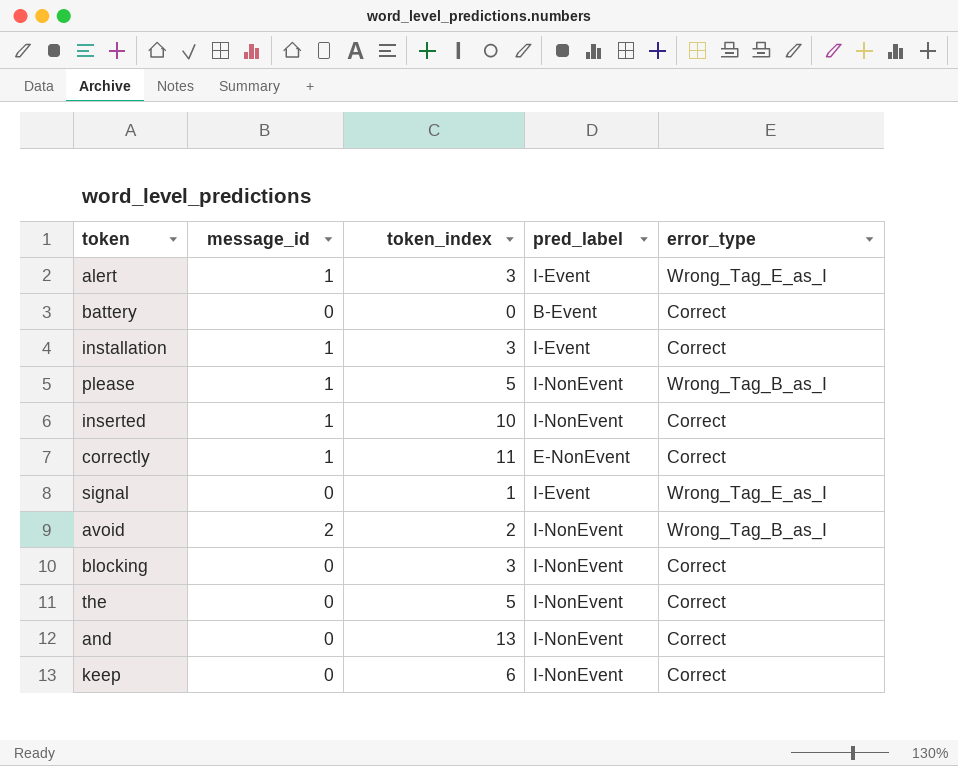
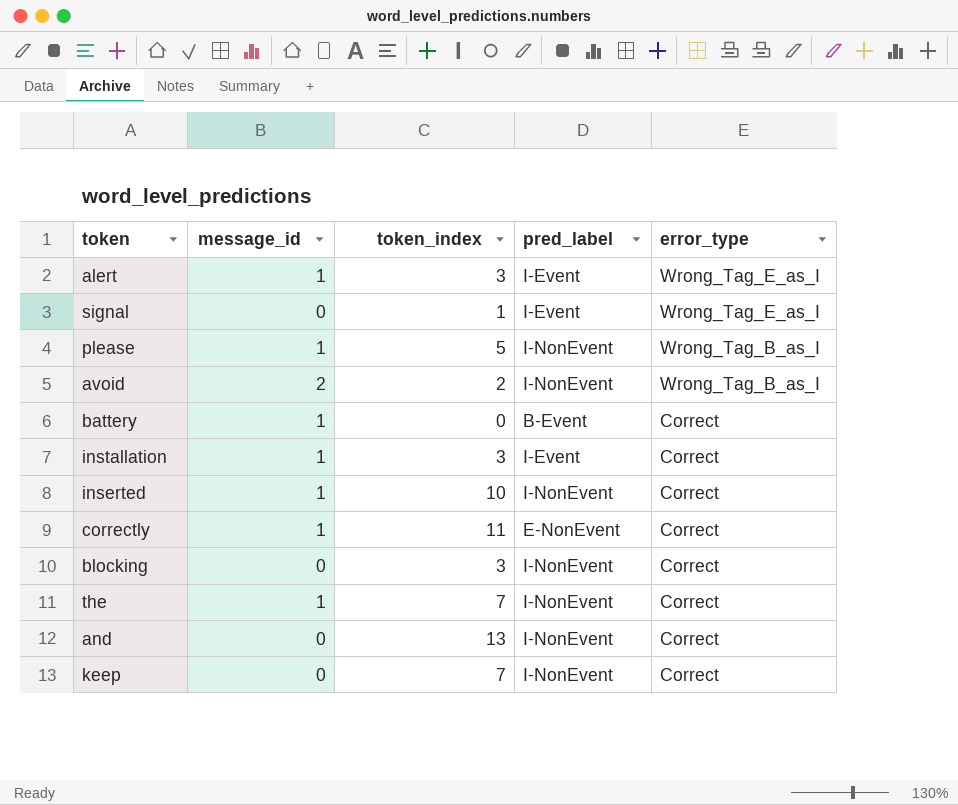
row order: none -> error_type descending
battery | message_id: 0 -> 1
the | message_id: 0 -> 1
the | token_index: 5 -> 7
keep | token_index: 6 -> 7

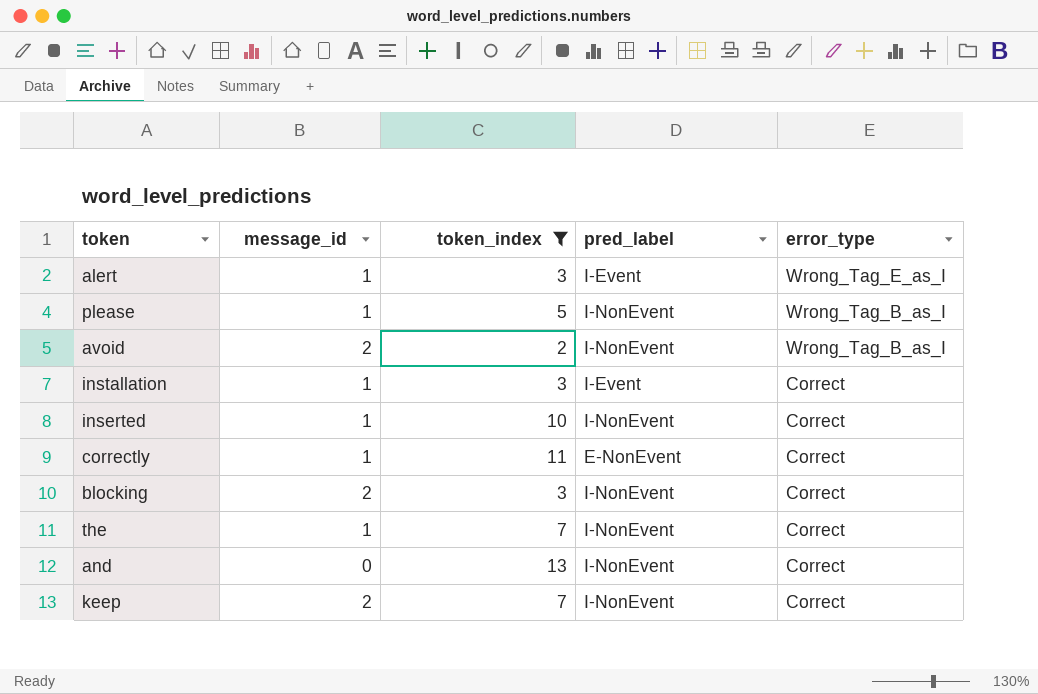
filter: none -> token_index >= 2
blocking | message_id: 0 -> 2
keep | message_id: 0 -> 2

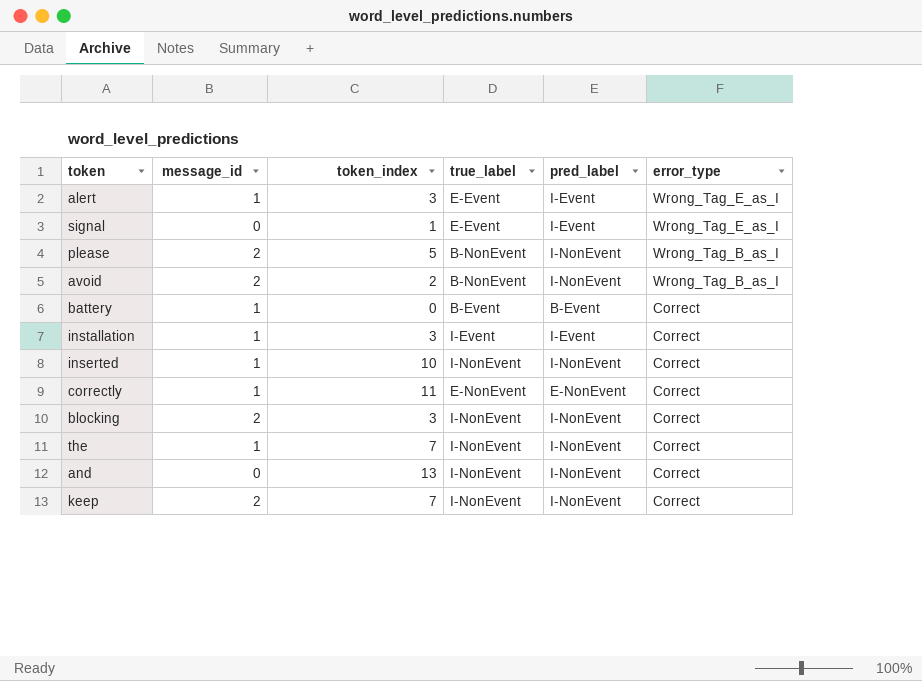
filter: token_index >= 2 -> none
column true_label | position: none -> 4
please | message_id: 1 -> 2

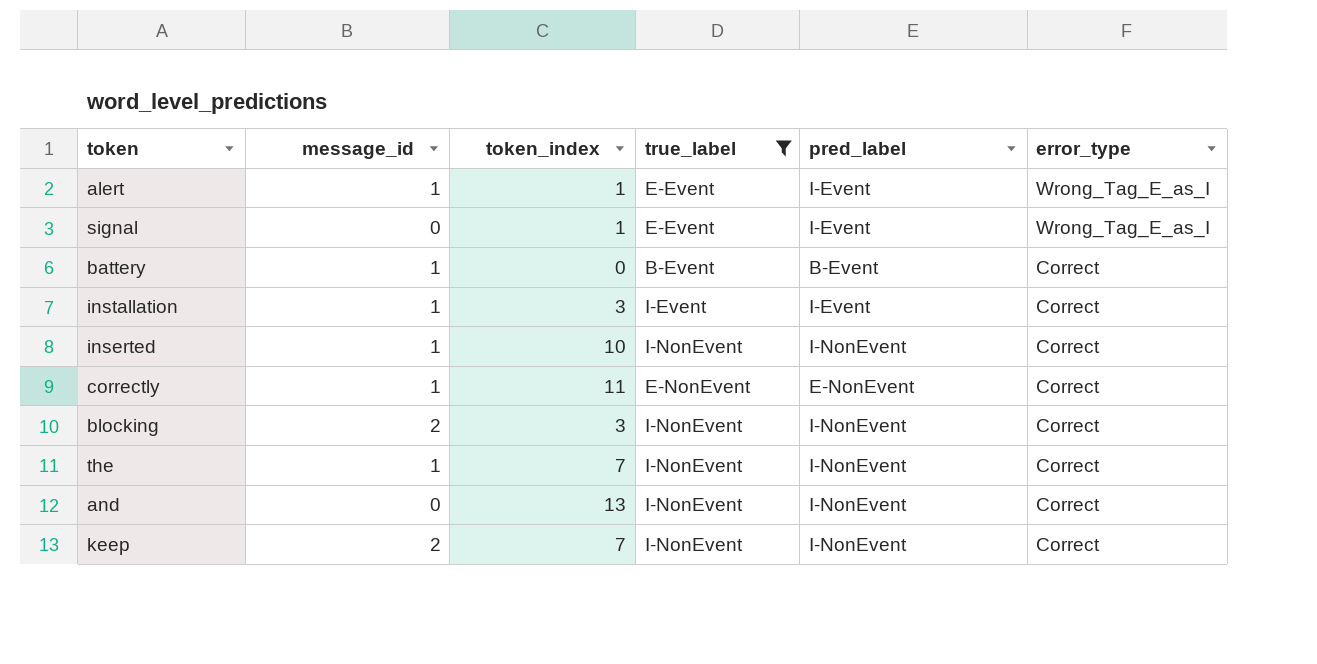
filter: none -> true_label != B-NonEvent
alert | token_index: 3 -> 1

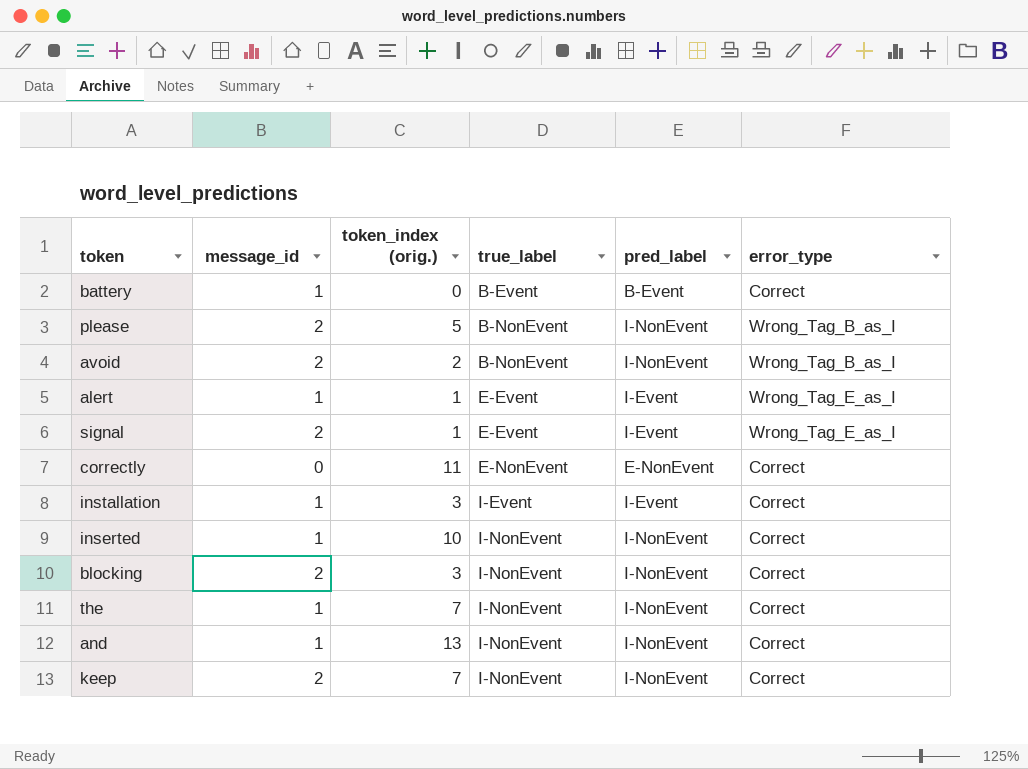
filter: true_label != B-NonEvent -> none
row order: error_type descending -> true_label ascending
column name: token_index -> token_index (orig.)
signal | message_id: 0 -> 2
correctly | message_id: 1 -> 0
and | message_id: 0 -> 1

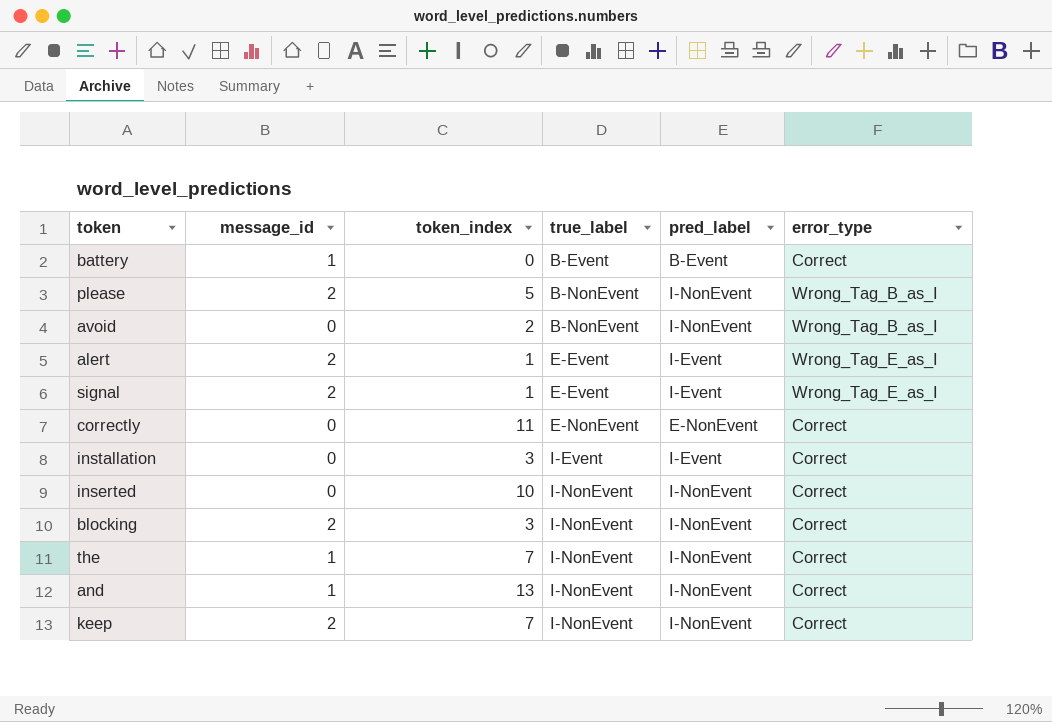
column name: token_index (orig.) -> token_index
avoid | message_id: 2 -> 0
alert | message_id: 1 -> 2
installation | message_id: 1 -> 0
inserted | message_id: 1 -> 0

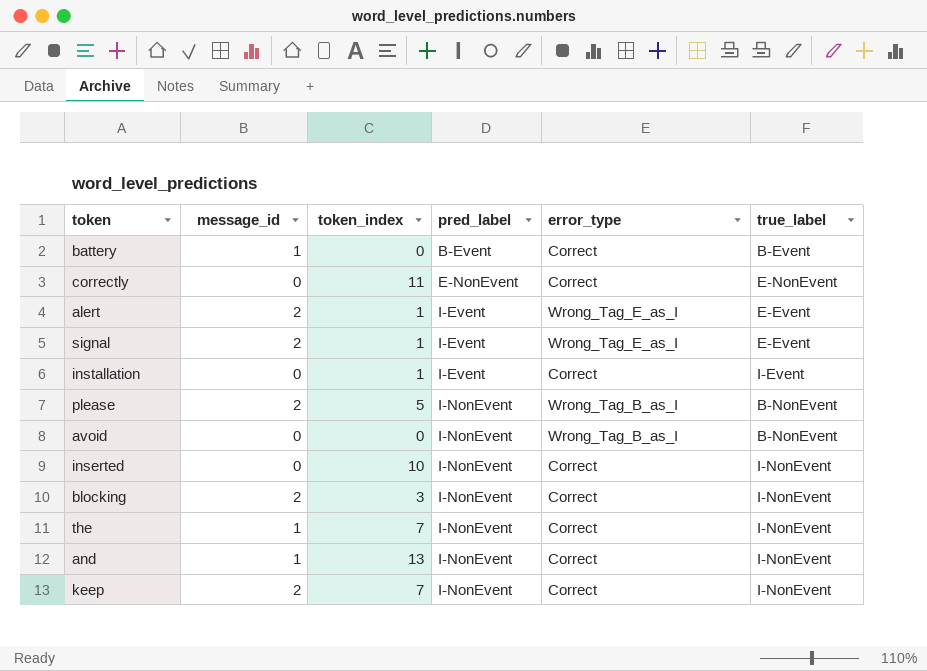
row order: true_label ascending -> pred_label ascending
column true_label | position: 4 -> 6
installation | token_index: 3 -> 1
avoid | token_index: 2 -> 0

